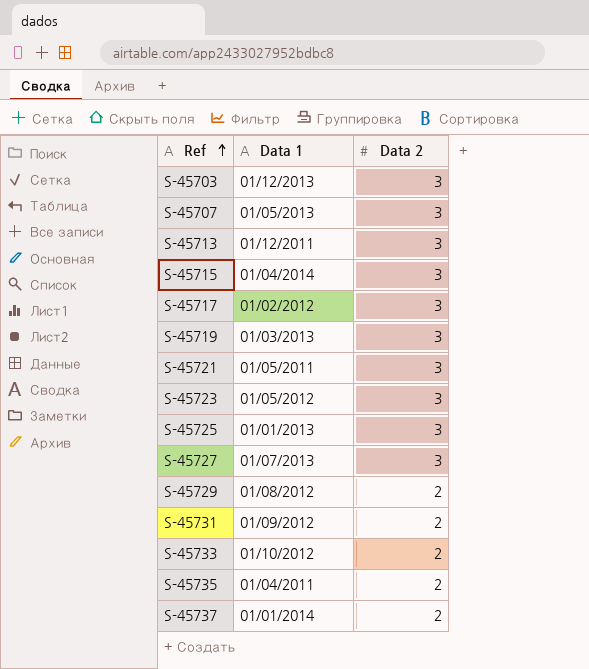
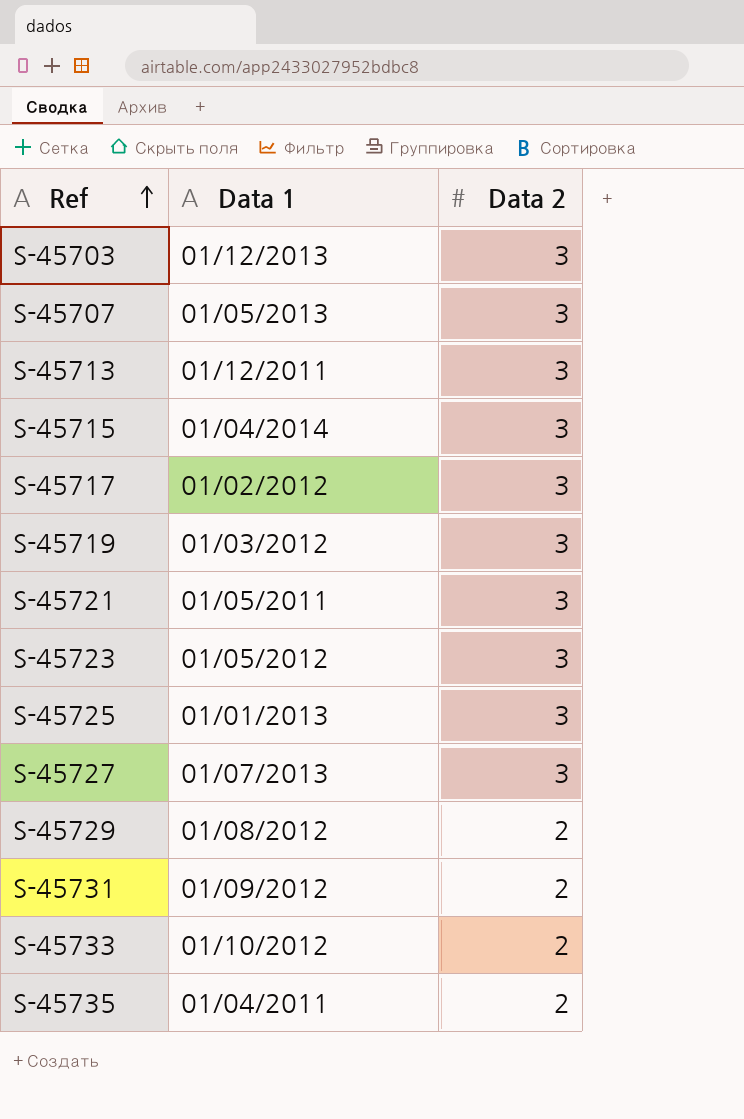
row S-45737: 01/01/2014 | 2 -> none
S-45719 | Data 1: 01/03/2013 -> 01/03/2012

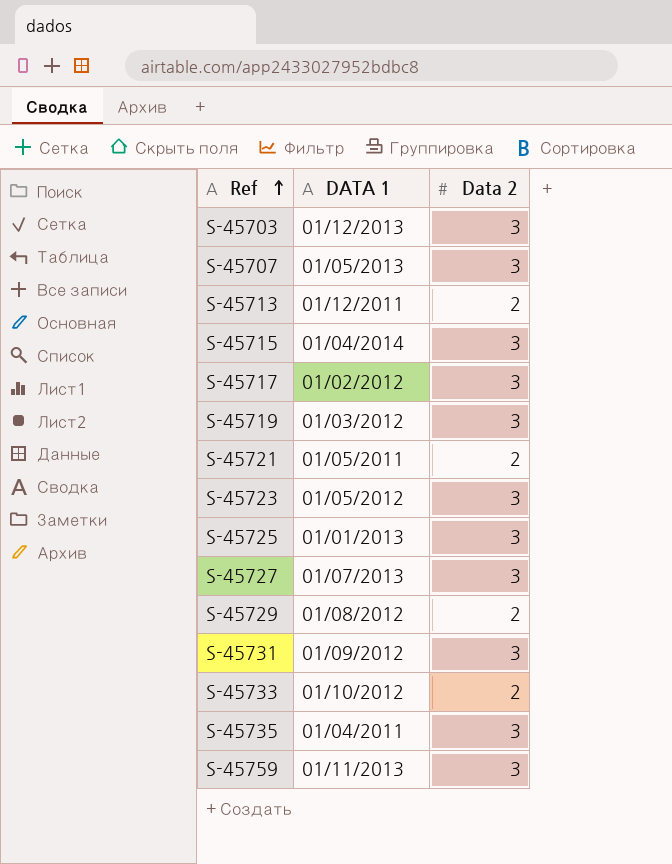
column name: Data 1 -> DATA 1
S-45713 | Data 2: 3 -> 2
S-45721 | Data 2: 3 -> 2
S-45731 | Data 2: 2 -> 3
S-45735 | Data 2: 2 -> 3
row S-45759: none -> 01/11/2013 | 3

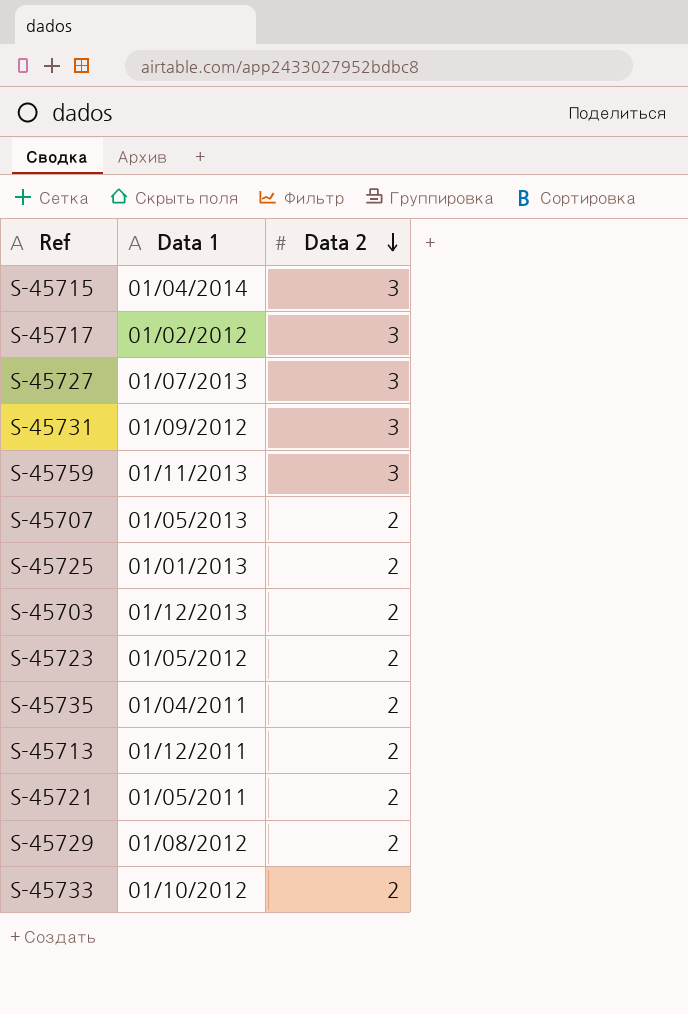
row order: Ref ascending -> Data 2 descending
column name: DATA 1 -> Data 1
row S-45719: 01/03/2012 | 3 -> none
S-45707 | Data 2: 3 -> 2
S-45725 | Data 2: 3 -> 2
S-45703 | Data 2: 3 -> 2
S-45723 | Data 2: 3 -> 2
S-45735 | Data 2: 3 -> 2

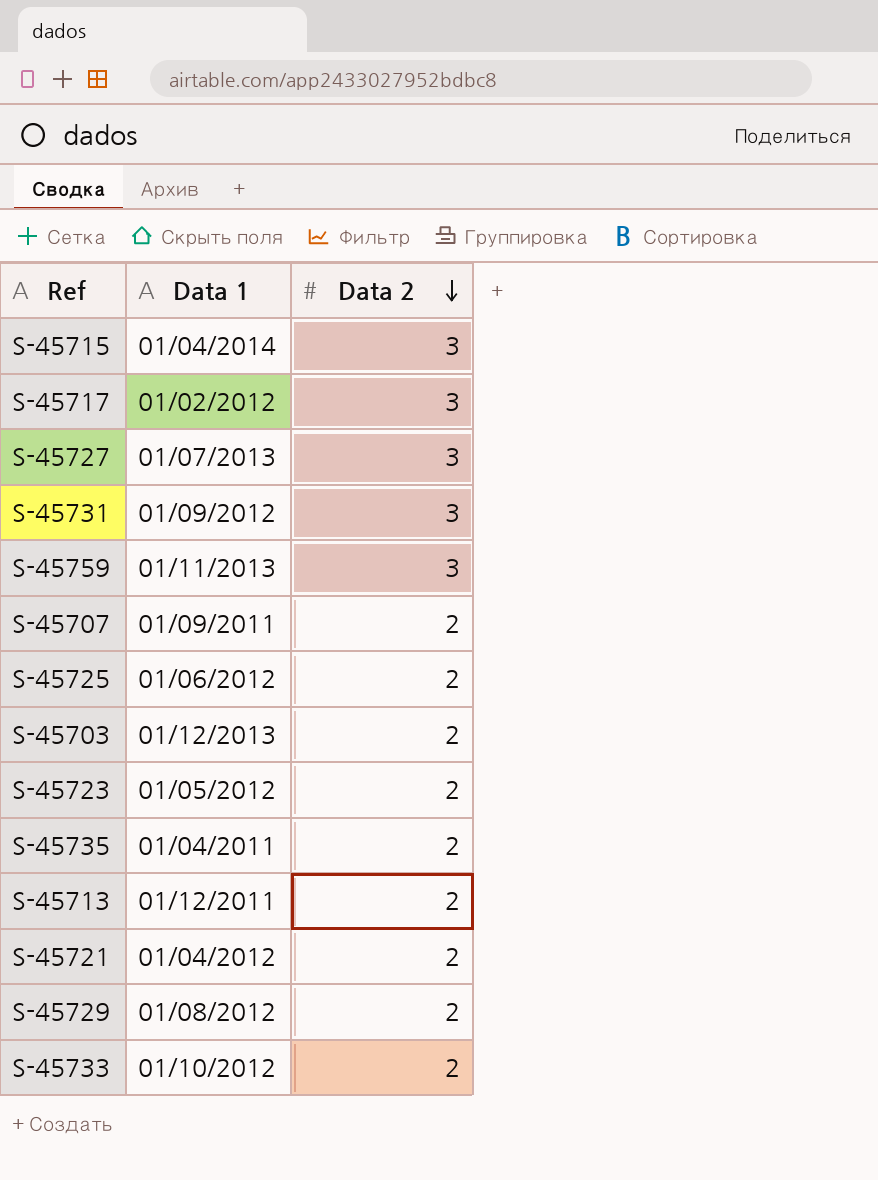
S-45707 | Data 1: 01/05/2013 -> 01/09/2011
S-45725 | Data 1: 01/01/2013 -> 01/06/2012
S-45721 | Data 1: 01/05/2011 -> 01/04/2012

